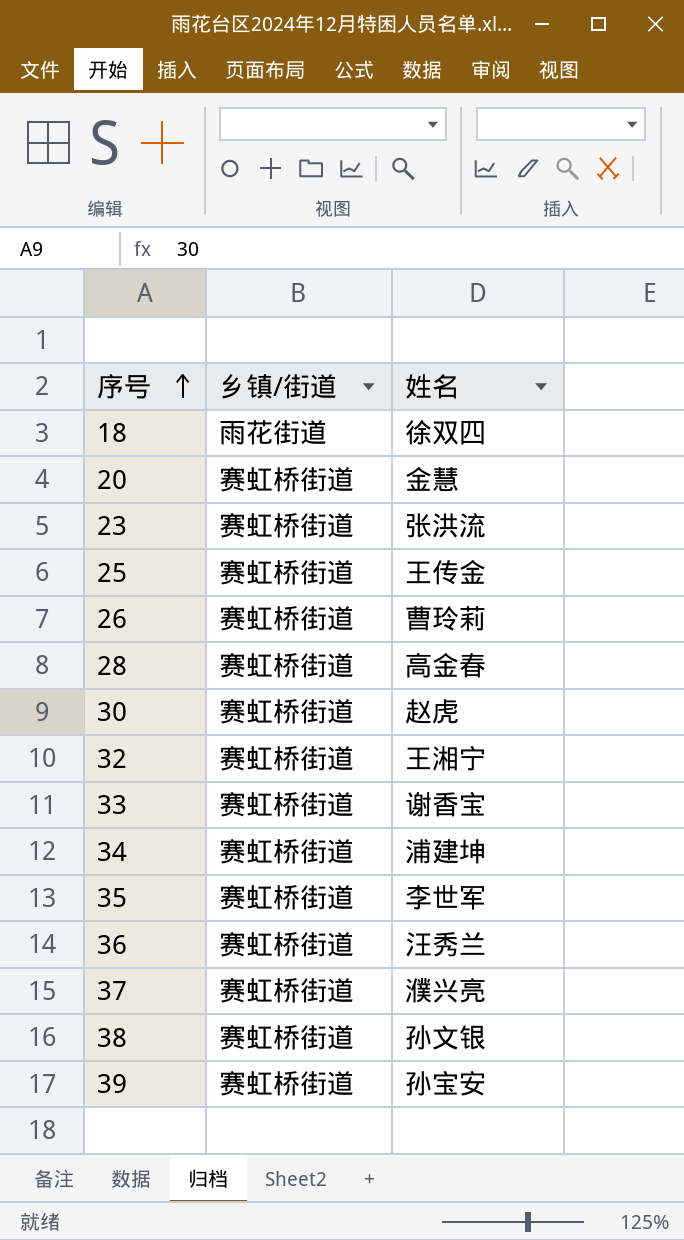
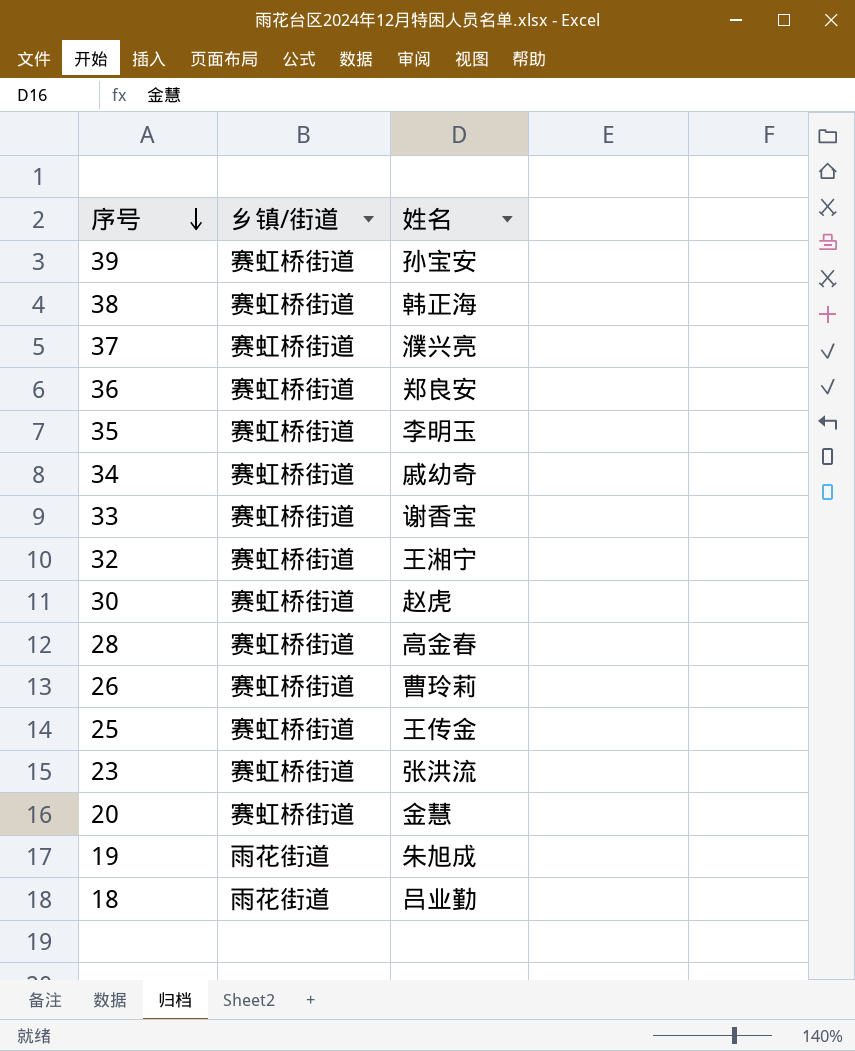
row order: 序号 ascending -> 序号 descending
38 | 姓名: 孙文银 -> 韩正海
36 | 姓名: 汪秀兰 -> 郑良安
35 | 姓名: 李世军 -> 李明玉
34 | 姓名: 浦建坤 -> 戚幼奇
row 19: none -> 雨花街道 | 朱旭成
18 | 姓名: 徐双四 -> 吕业勤

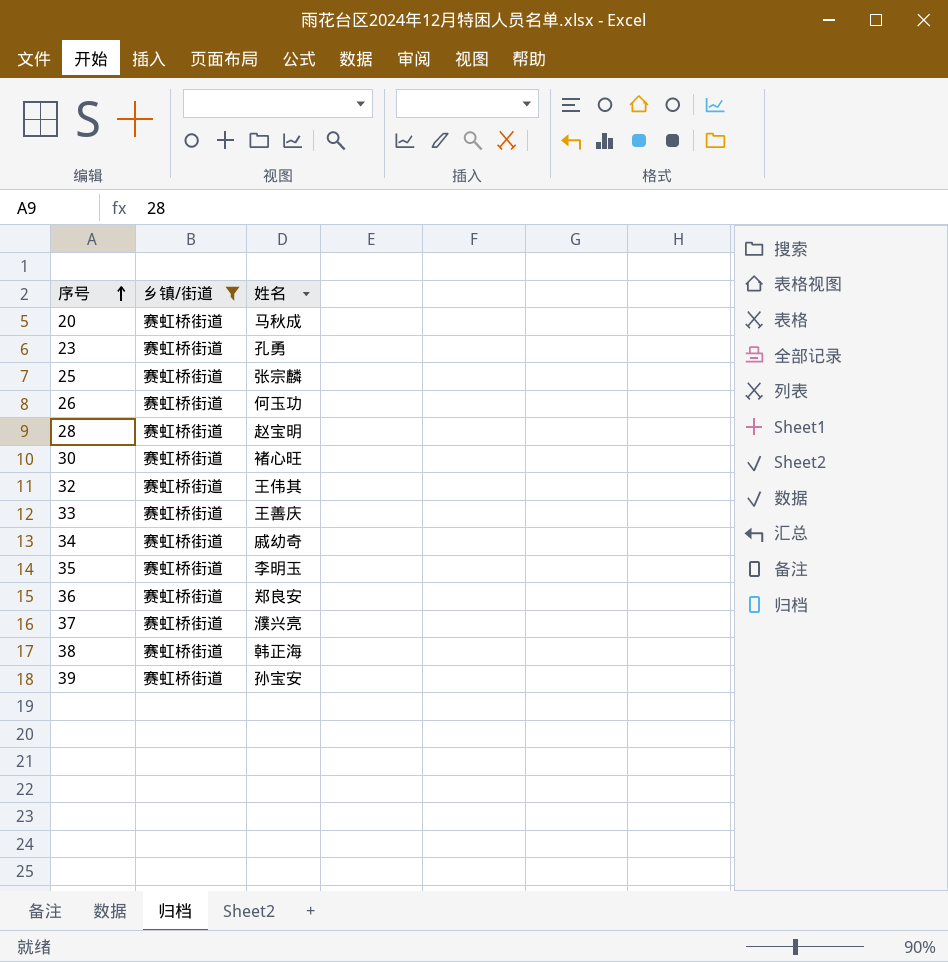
filter: none -> 乡镇/街道 = 赛虹桥街道
row order: 序号 descending -> 序号 ascending
20 | 姓名: 金慧 -> 马秋成
23 | 姓名: 张洪流 -> 孔勇
25 | 姓名: 王传金 -> 张宗麟
26 | 姓名: 曹玲莉 -> 何玉功
28 | 姓名: 高金春 -> 赵宝明
30 | 姓名: 赵虎 -> 褚心旺
32 | 姓名: 王湘宁 -> 王伟其
33 | 姓名: 谢香宝 -> 王善庆

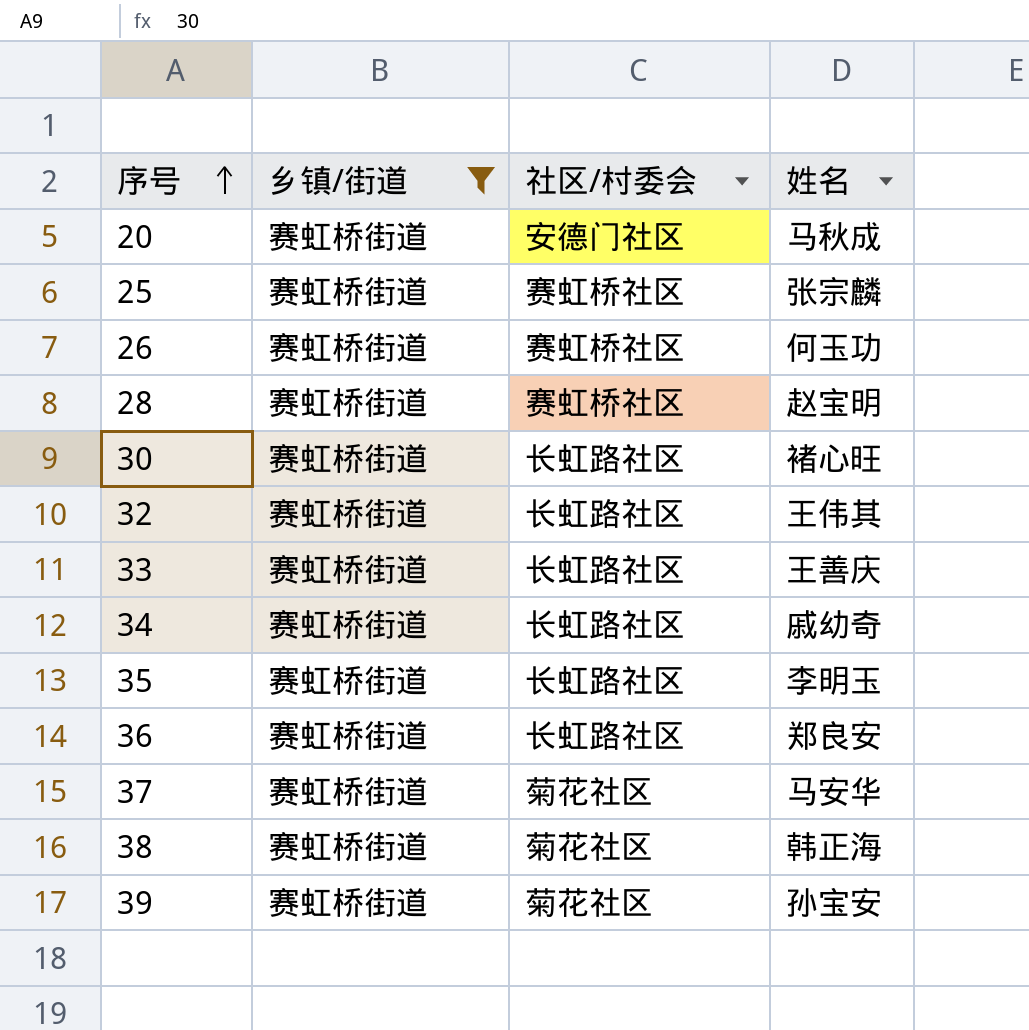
column 社区/村委会 | position: none -> 3
row 23: 赛虹桥街道 | 孔勇 -> none
37 | 姓名: 濮兴亮 -> 马安华

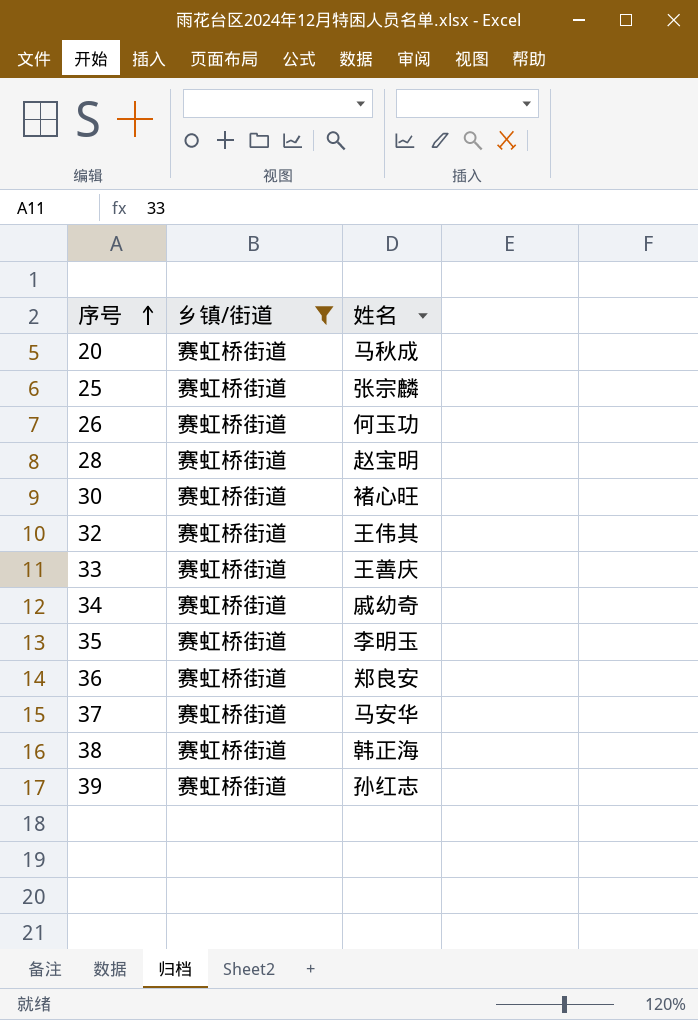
column 社区/村委会 | position: 3 -> none
39 | 姓名: 孙宝安 -> 孙红志

